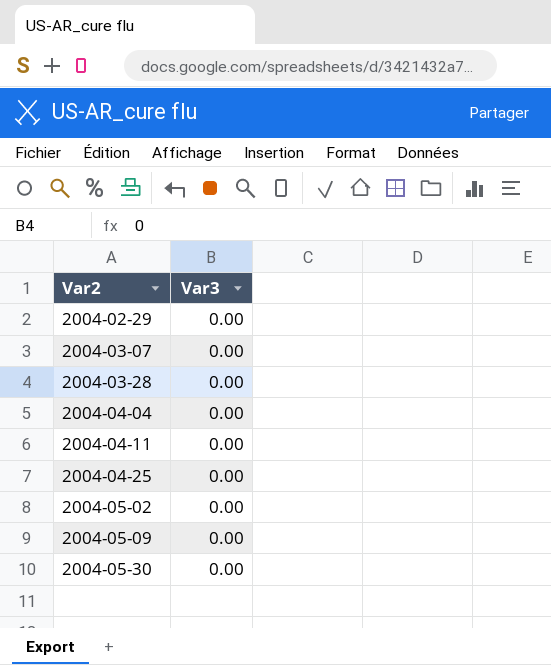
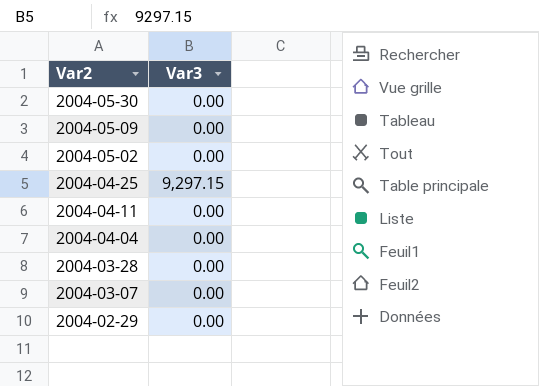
row order: Var2 ascending -> Var2 descending
2004-04-25 | Var3: 0.00 -> 9,297.15

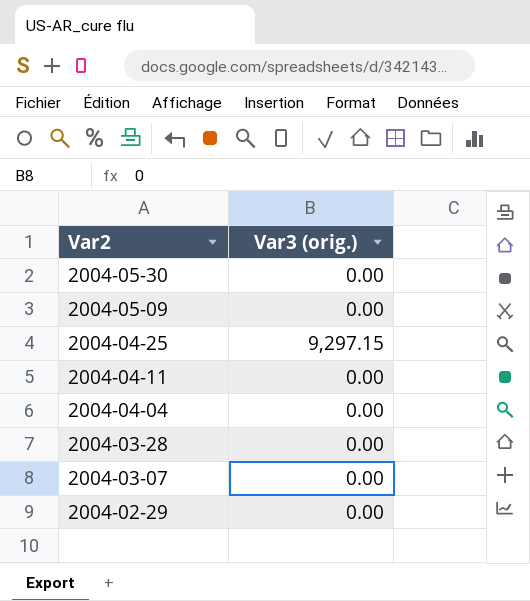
column name: Var3 -> Var3 (orig.)
row 2004-05-02: 0.00 -> none

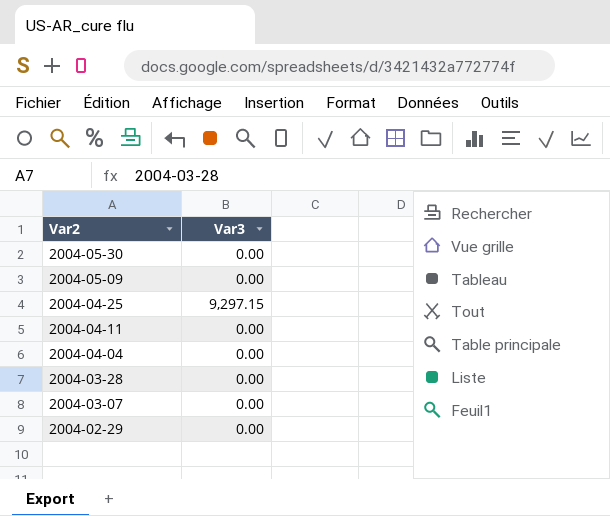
column name: Var3 (orig.) -> Var3

